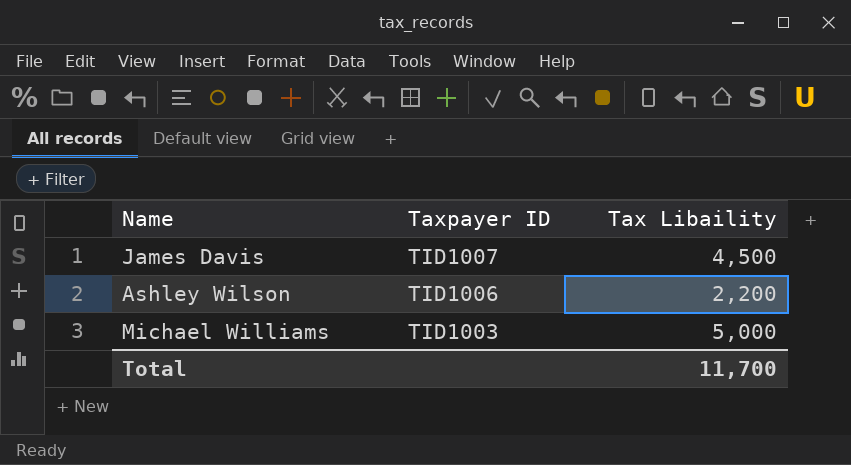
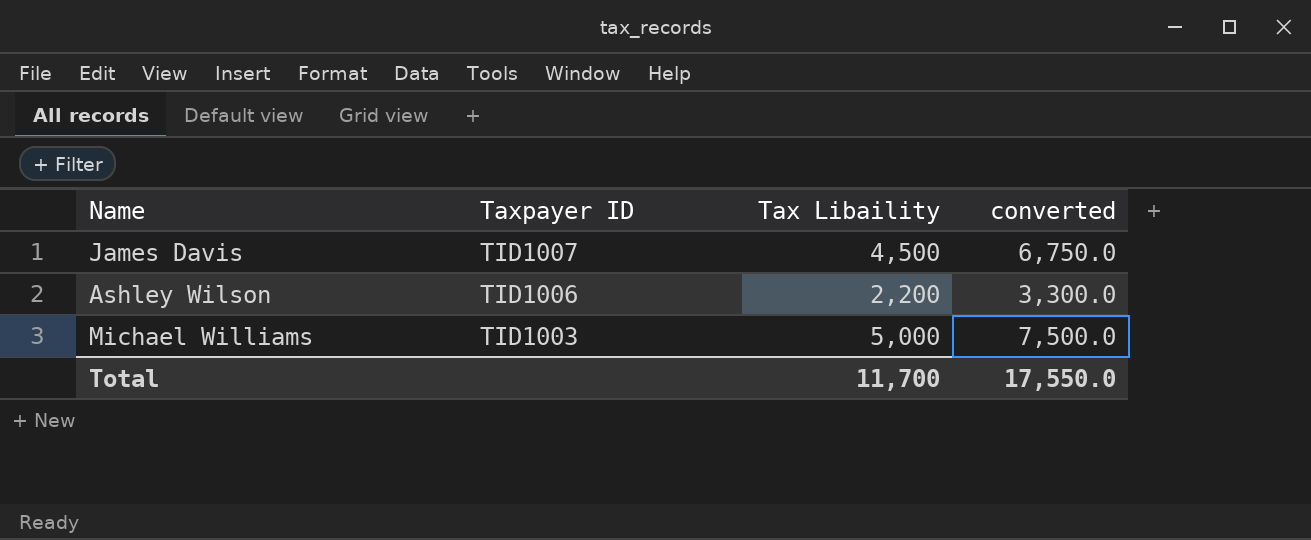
column converted | formula: none -> [Tax Libaility] * 1.5

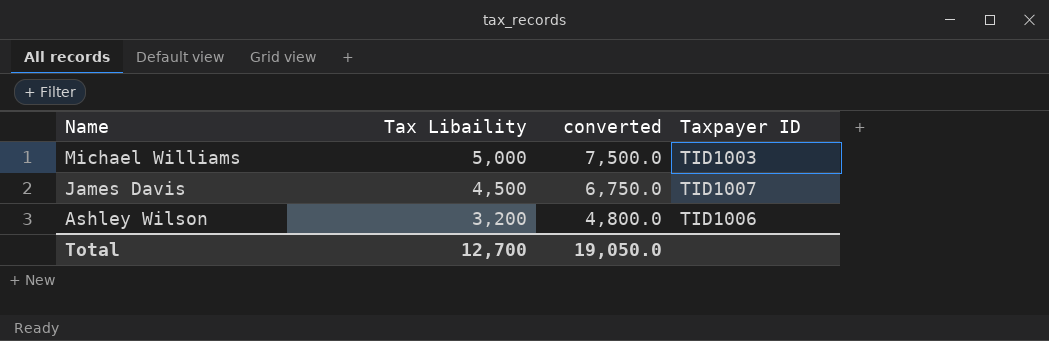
row order: Taxpayer ID descending -> Name descending
column Taxpayer ID | position: 2 -> 4
Ashley Wilson | Tax Libaility: 2,200 -> 3,200
Ashley Wilson | converted: 3,300.0 -> 4,800.0
Total | Tax Libaility: 11,700 -> 12,700
Total | converted: 17,550.0 -> 19,050.0

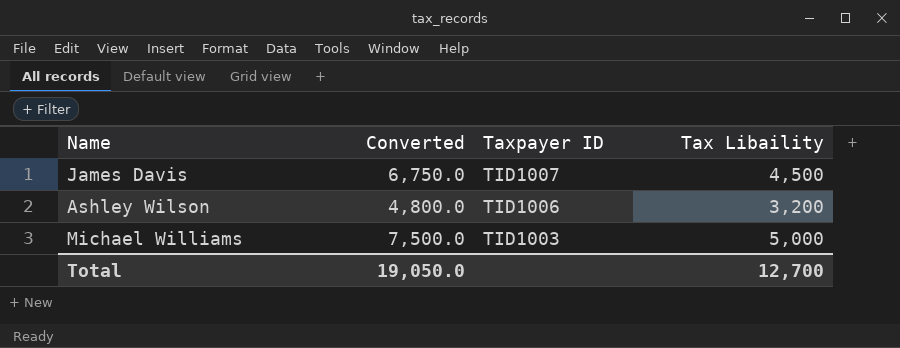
row order: Name descending -> Taxpayer ID descending
column name: converted -> Converted
column Tax Libaility | position: 2 -> 4

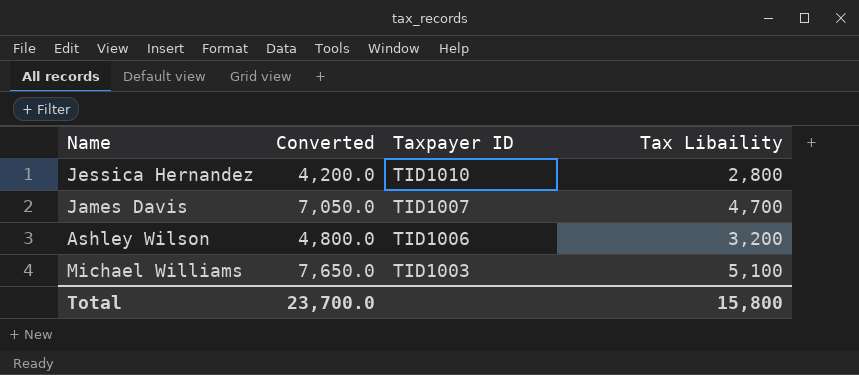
row Jessica Hernandez: none -> 4,200.0 | TID1010 | 2,800
James Davis | Converted: 6,750.0 -> 7,050.0
James Davis | Tax Libaility: 4,500 -> 4,700
Michael Williams | Converted: 7,500.0 -> 7,650.0
Michael Williams | Tax Libaility: 5,000 -> 5,100
Total | Converted: 19,050.0 -> 23,700.0
Total | Tax Libaility: 12,700 -> 15,800

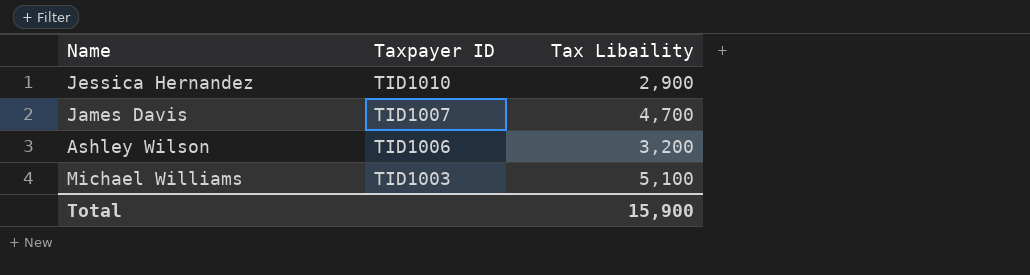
column Converted | formula: [Tax Libaility] * 1.5 -> none
Jessica Hernandez | Tax Libaility: 2,800 -> 2,900
Total | Tax Libaility: 15,800 -> 15,900

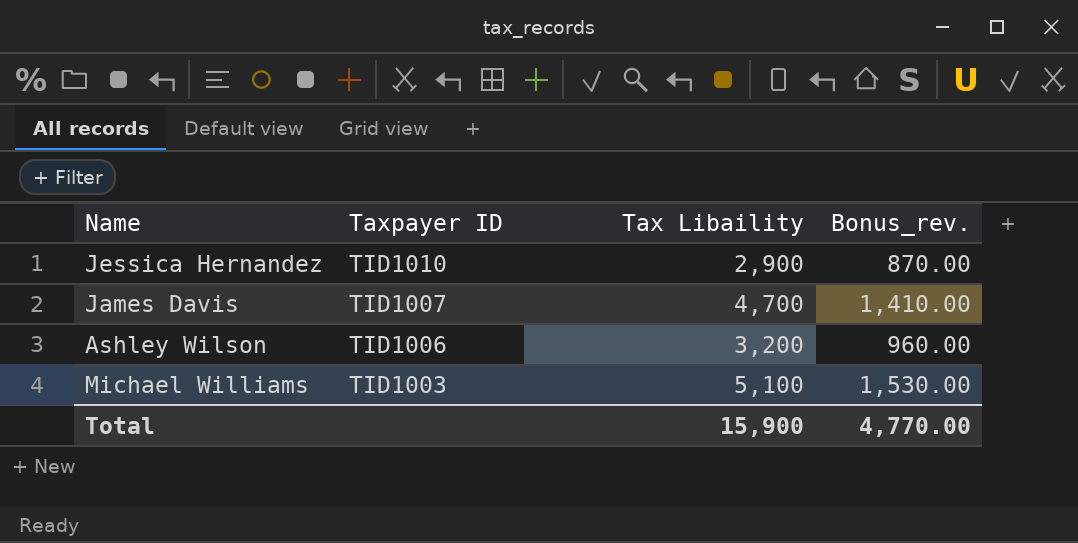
column Bonus_rev. | formula: none -> [Tax Libaility] * 0.3

